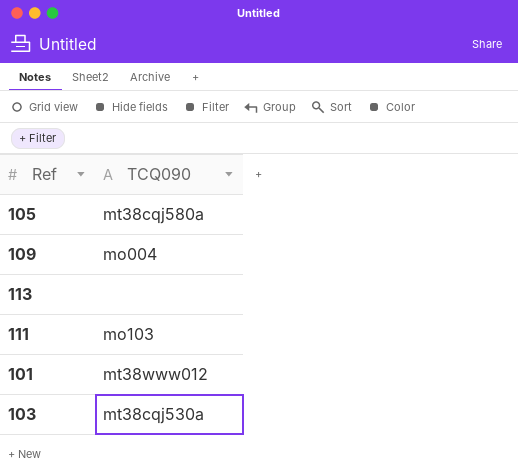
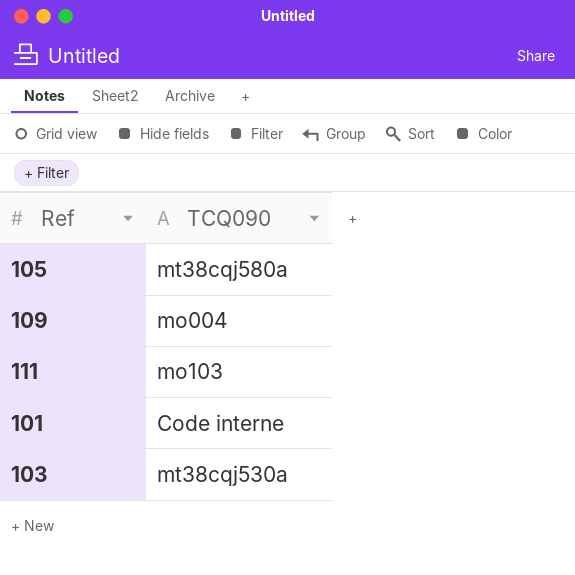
row 113: none -> none
101 | TCQ090: mt38www012 -> Code interne

